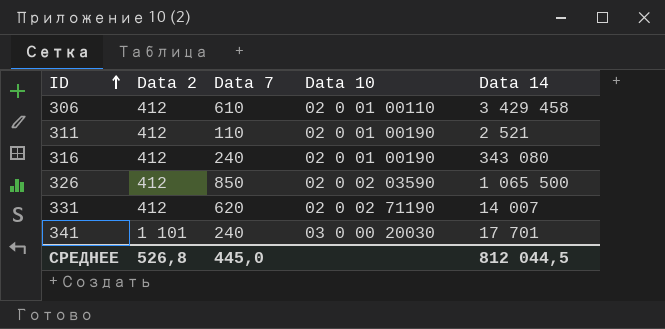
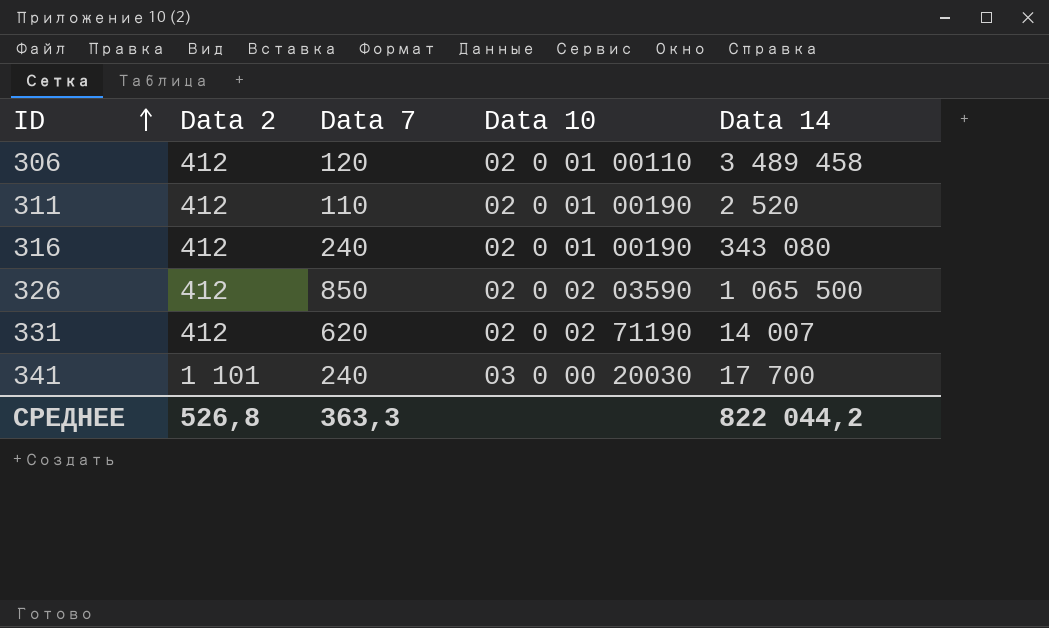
306 | Data 7: 610 -> 120
306 | Data 14: 3 429 458 -> 3 489 458
311 | Data 14: 2 521 -> 2 520
341 | Data 14: 17 701 -> 17 700
СРЕДНЕЕ | Data 7: 445,0 -> 363,3
СРЕДНЕЕ | Data 14: 812 044,5 -> 822 044,2

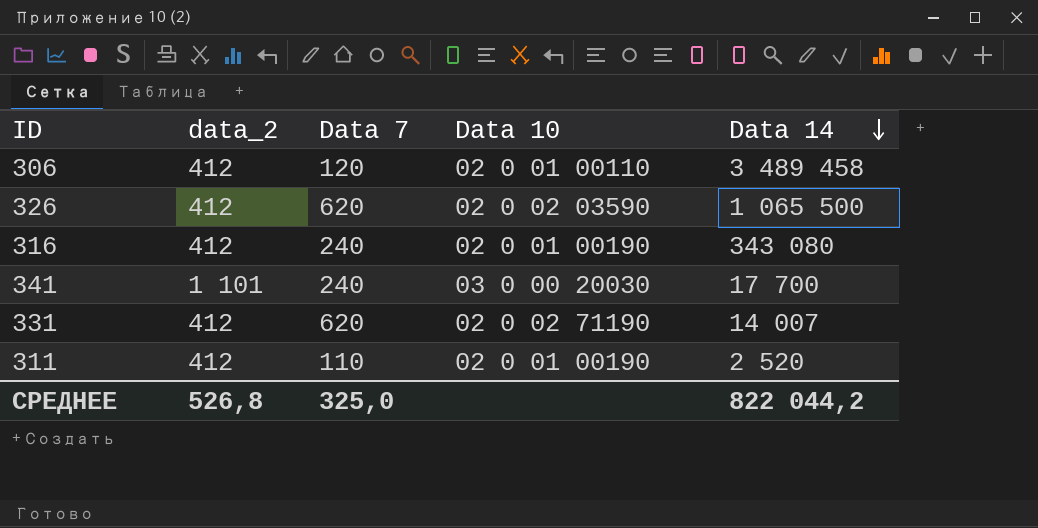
row order: ID ascending -> Data 14 descending
column name: Data 2 -> data_2
326 | Data 7: 850 -> 620
СРЕДНЕЕ | Data 7: 363,3 -> 325,0

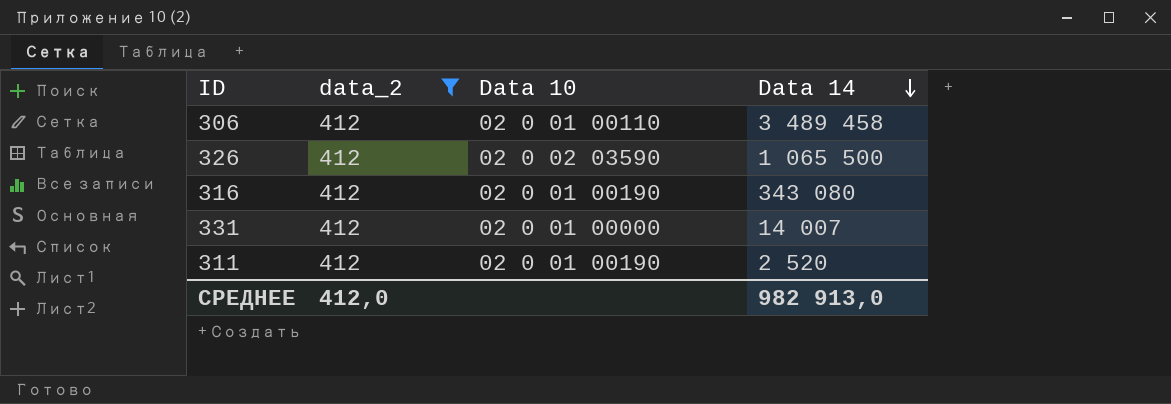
filter: none -> data_2 = 412
column Data 7 | position: 3 -> none
331 | Data 10: 02 0 02 71190 -> 02 0 01 00000
СРЕДНЕЕ | data_2: 526,8 -> 412,0
СРЕДНЕЕ | Data 14: 822 044,2 -> 982 913,0

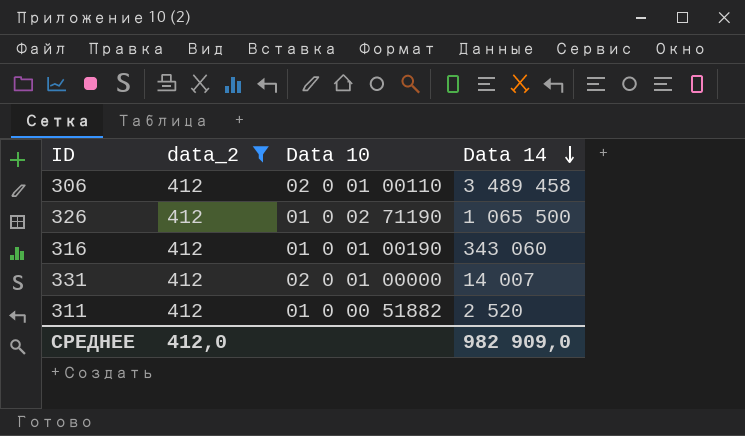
326 | Data 10: 02 0 02 03590 -> 01 0 02 71190
316 | Data 10: 02 0 01 00190 -> 01 0 01 00190
316 | Data 14: 343 080 -> 343 060
311 | Data 10: 02 0 01 00190 -> 01 0 00 51882
СРЕДНЕЕ | Data 14: 982 913,0 -> 982 909,0

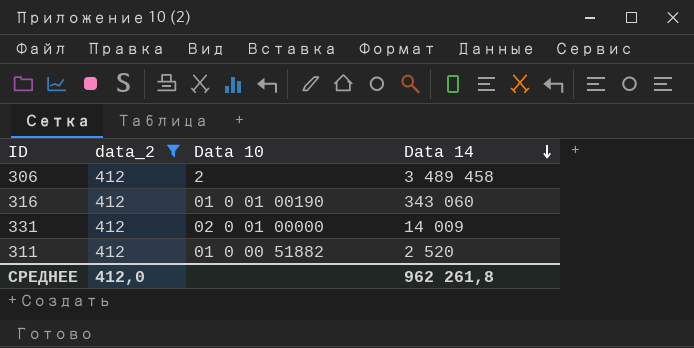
row 326: 412 | 01 0 02 71190 | 1 065 500 -> none
306 | Data 10: 02 0 01 00110 -> 2
331 | Data 14: 14 007 -> 14 009
СРЕДНЕЕ | Data 14: 982 909,0 -> 962 261,8

